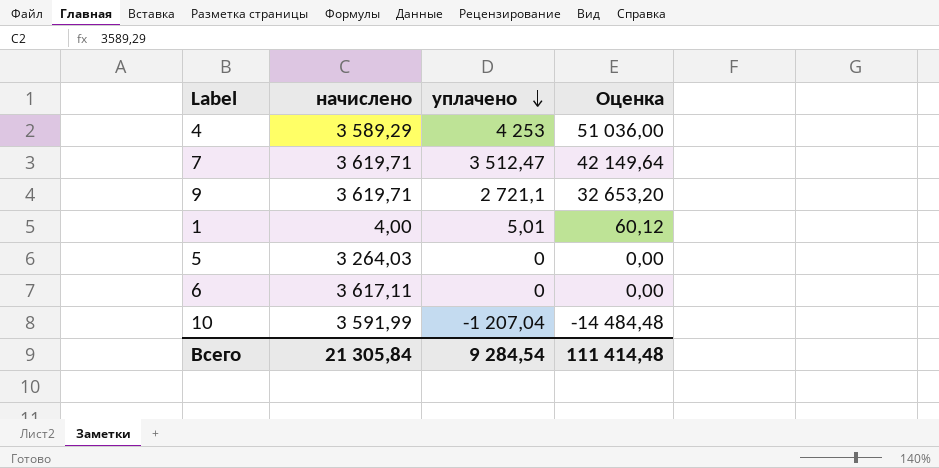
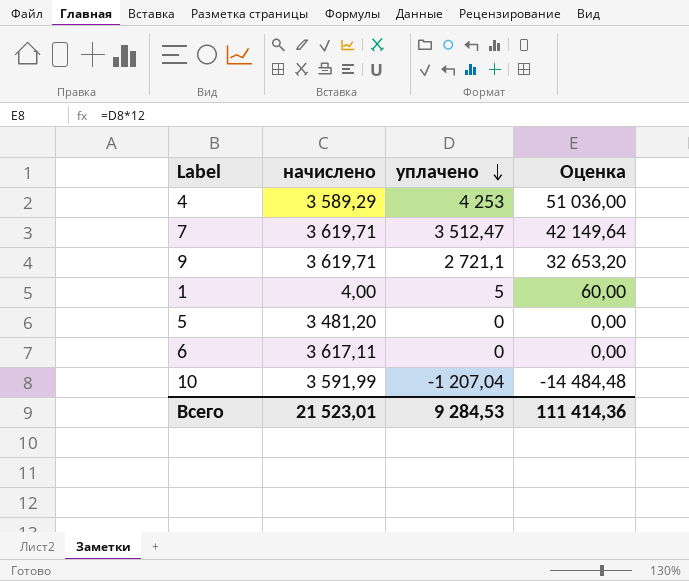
1 | уплачено: 5,01 -> 5
1 | Оценка: 60,12 -> 60,00
5 | начислено: 3 264,03 -> 3 481,20
Всего | начислено: 21 305,84 -> 21 523,01
Всего | уплачено: 9 284,54 -> 9 284,53
Всего | Оценка: 111 414,48 -> 111 414,36

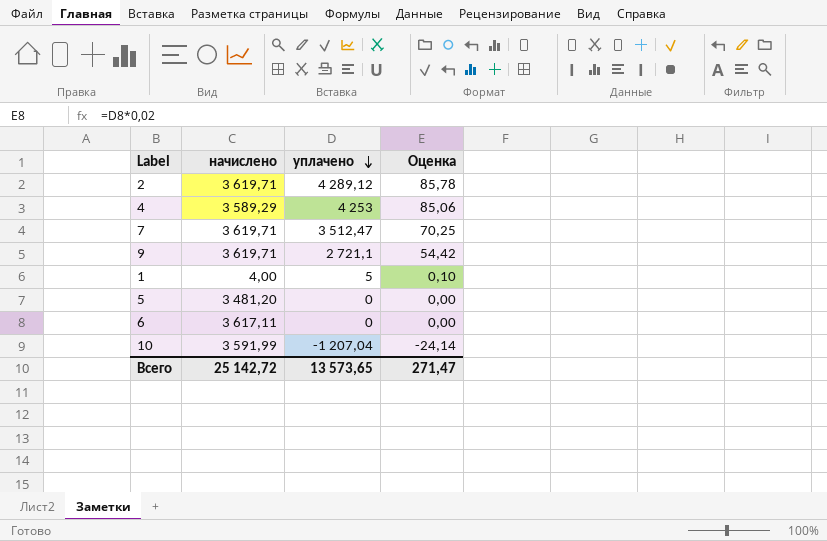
column Оценка | formula: [уплачено] * 12 -> [уплачено] * 0,02
row 2: none -> 3 619,71 | 4 289,12 | 85,78
Всего | начислено: 21 523,01 -> 25 142,72
Всего | уплачено: 9 284,53 -> 13 573,65
Всего | Оценка: 111 414,36 -> 271,47

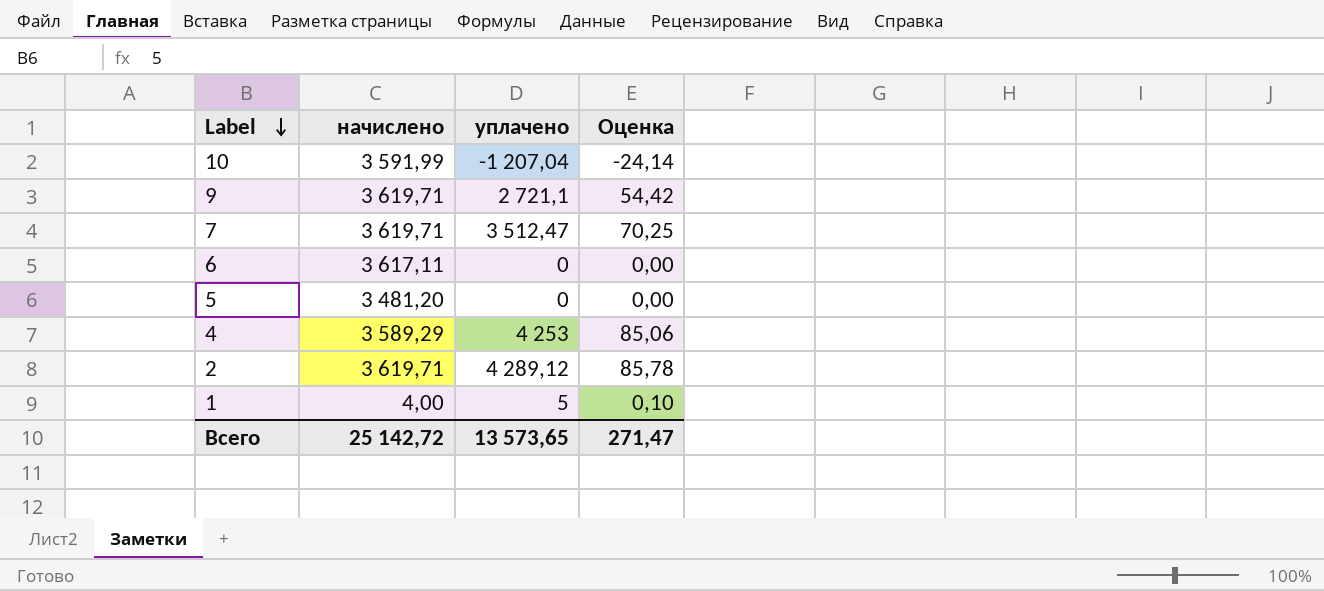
row order: уплачено descending -> Label descending

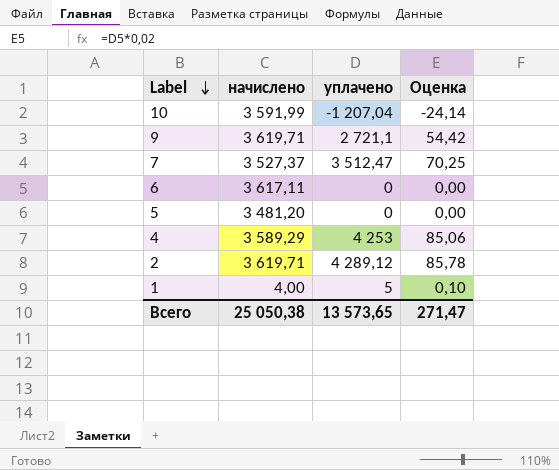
7 | начислено: 3 619,71 -> 3 527,37
Всего | начислено: 25 142,72 -> 25 050,38

